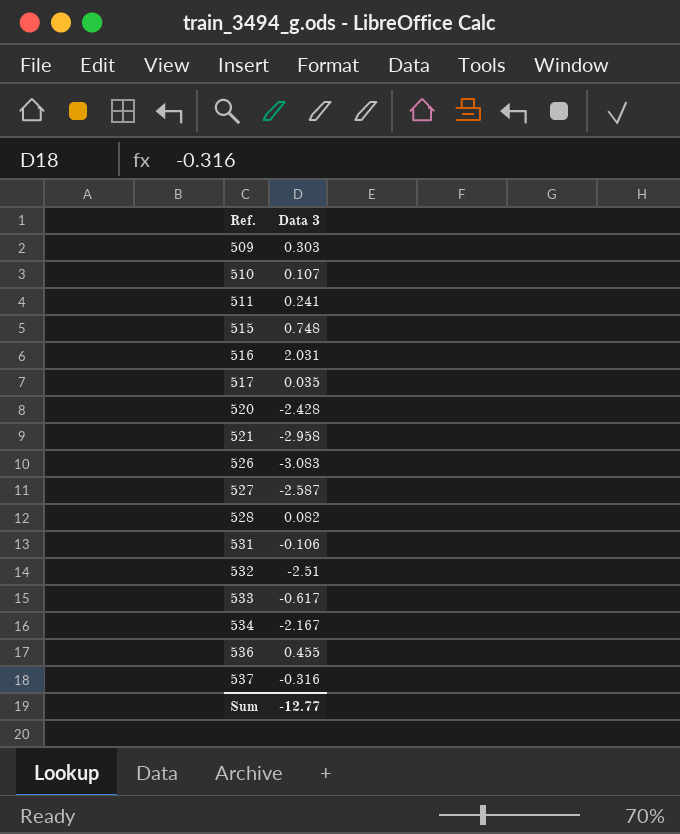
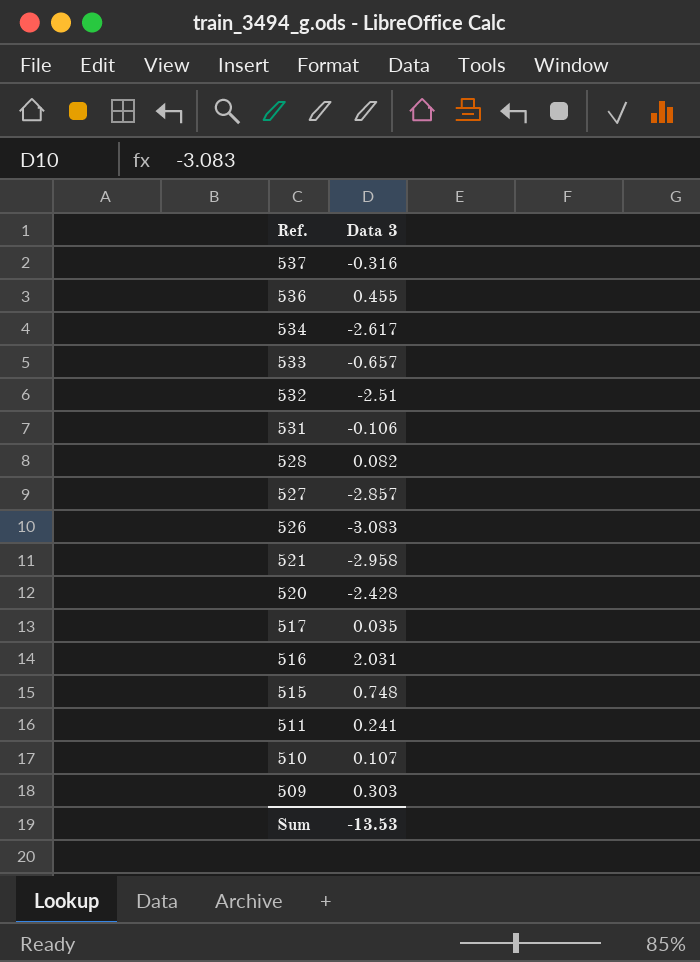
row order: Ref. ascending -> Ref. descending
534 | Data 3: -2.167 -> -2.617
533 | Data 3: -0.617 -> -0.657
527 | Data 3: -2.587 -> -2.857
Sum | Data 3: -12.77 -> -13.53

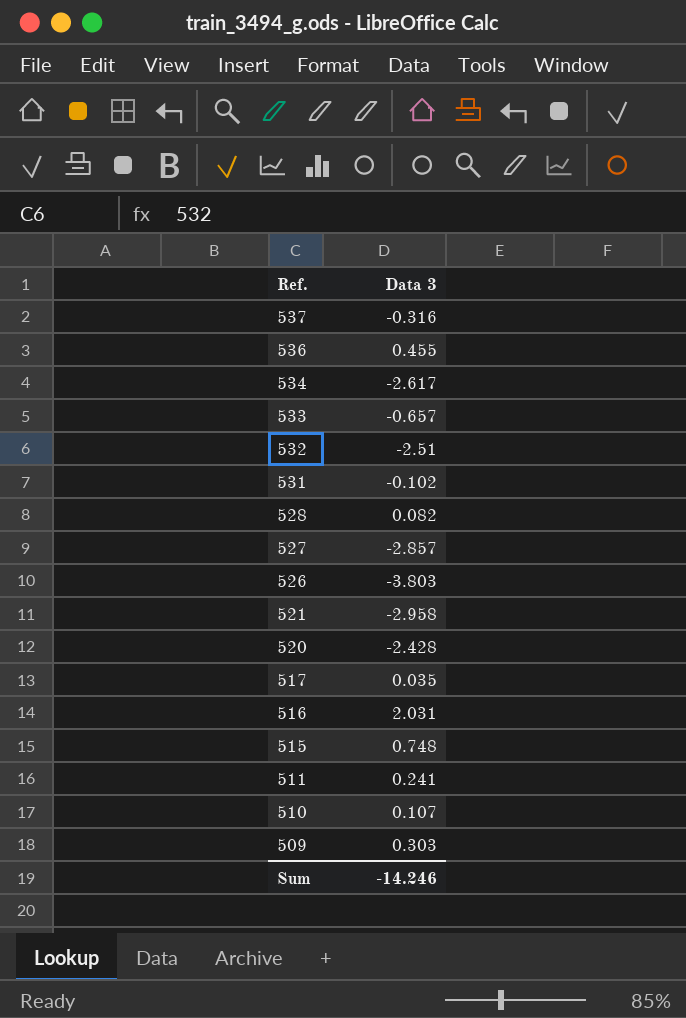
531 | Data 3: -0.106 -> -0.102
526 | Data 3: -3.083 -> -3.803
Sum | Data 3: -13.53 -> -14.246

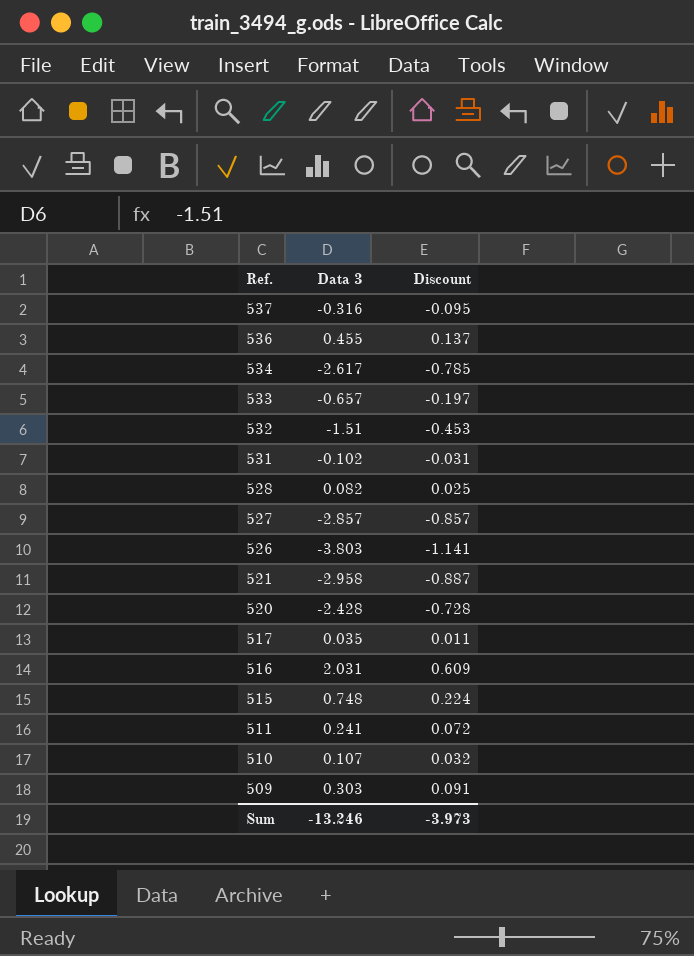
column Discount | formula: none -> [Data 3] * 0.3
532 | Data 3: -2.51 -> -1.51
Sum | Data 3: -14.246 -> -13.246

